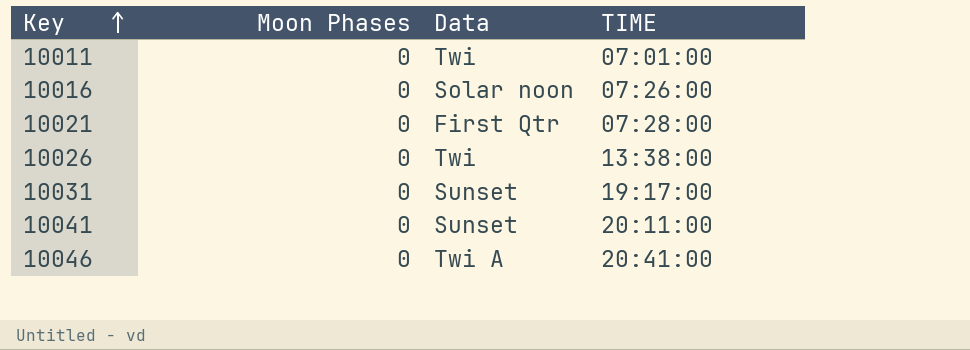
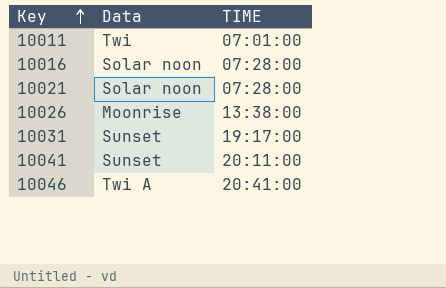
column Moon Phases | position: 2 -> none
10016 | TIME: 07:26:00 -> 07:28:00
10021 | Data: First Qtr -> Solar noon
10026 | Data: Twi -> Moonrise

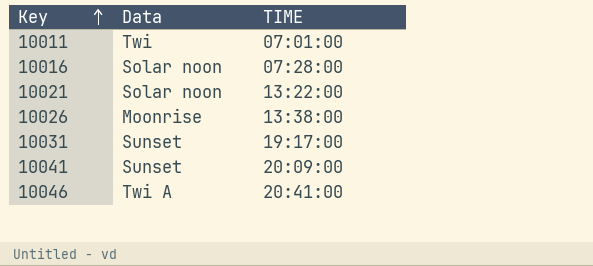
10021 | TIME: 07:28:00 -> 13:22:00
10041 | TIME: 20:11:00 -> 20:09:00

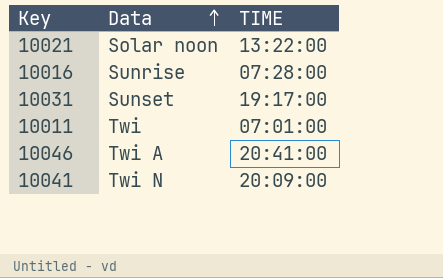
row order: Key ascending -> Data ascending
row 10026: Moonrise | 13:38:00 -> none
10016 | Data: Solar noon -> Sunrise
10041 | Data: Sunset -> Twi N

